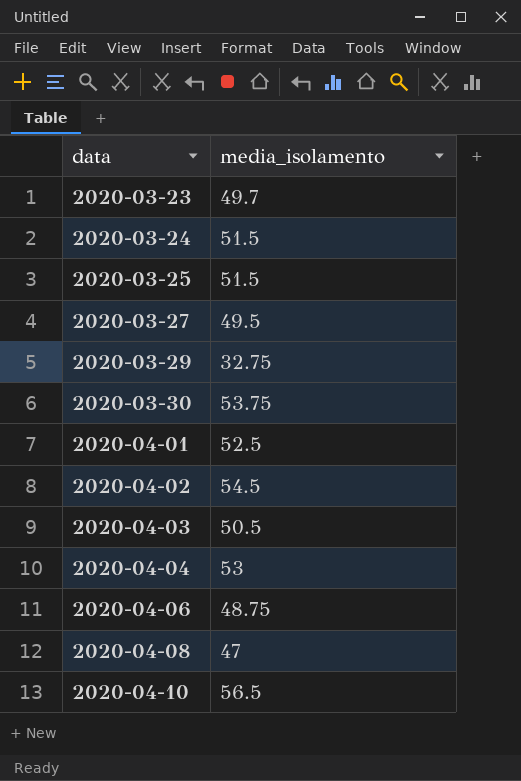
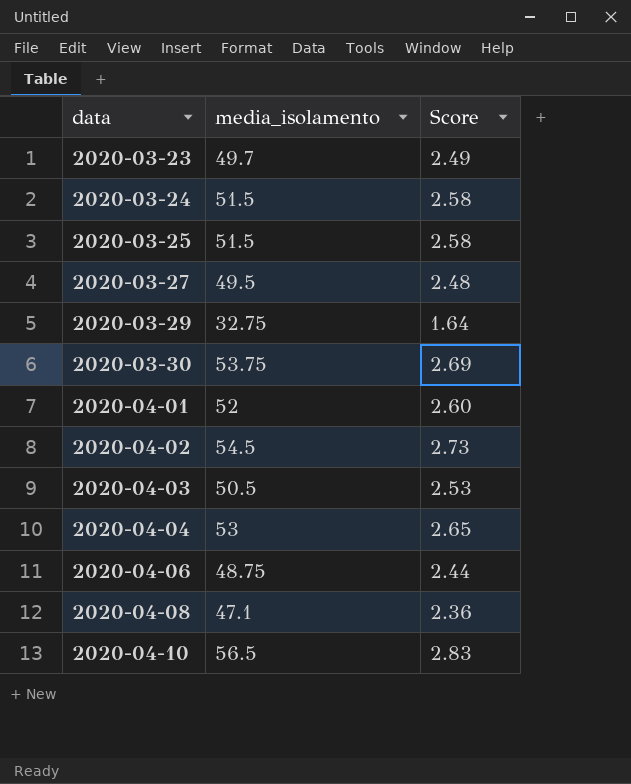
column Score | formula: none -> [media_isolamento] * 0.05
2020-04-01 | media_isolamento: 52.5 -> 52
2020-04-08 | media_isolamento: 47 -> 47.1

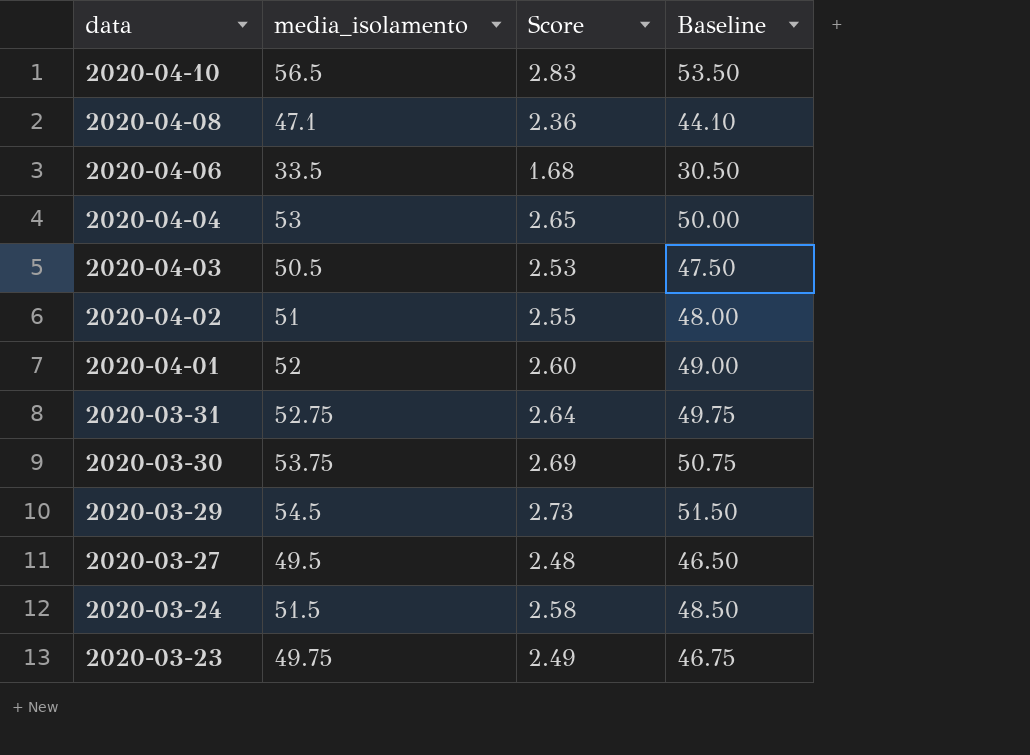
row order: data ascending -> data descending
column Baseline | formula: none -> [media_isolamento] - 3
row 2020-03-25: 51.5 | 2.58 -> none
2020-04-06 | media_isolamento: 48.75 -> 33.5
2020-04-06 | Score: 2.44 -> 1.68
2020-04-02 | media_isolamento: 54.5 -> 51
2020-04-02 | Score: 2.73 -> 2.55
row 2020-03-31: none -> 52.75 | 2.64 | 49.75
2020-03-29 | media_isolamento: 32.75 -> 54.5
2020-03-29 | Score: 1.64 -> 2.73
2020-03-23 | media_isolamento: 49.7 -> 49.75

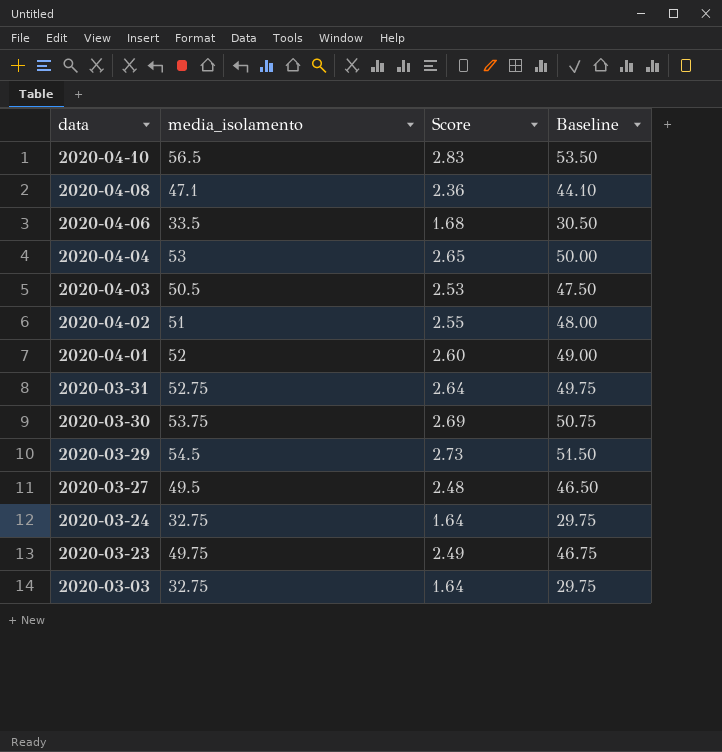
2020-03-24 | media_isolamento: 51.5 -> 32.75
2020-03-24 | Score: 2.58 -> 1.64
2020-03-24 | Baseline: 48.50 -> 29.75
row 2020-03-03: none -> 32.75 | 1.64 | 29.75

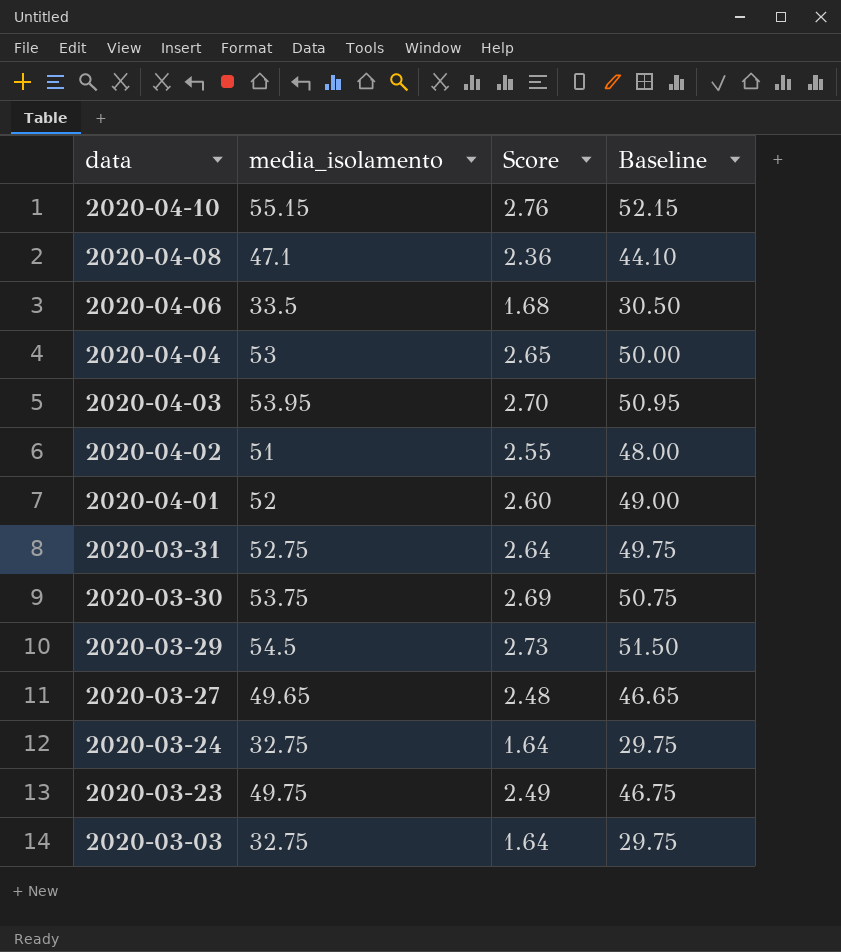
2020-04-10 | media_isolamento: 56.5 -> 55.15
2020-04-10 | Score: 2.83 -> 2.76
2020-04-10 | Baseline: 53.50 -> 52.15
2020-04-03 | media_isolamento: 50.5 -> 53.95
2020-04-03 | Score: 2.53 -> 2.70
2020-04-03 | Baseline: 47.50 -> 50.95
2020-03-27 | media_isolamento: 49.5 -> 49.65
2020-03-27 | Baseline: 46.50 -> 46.65

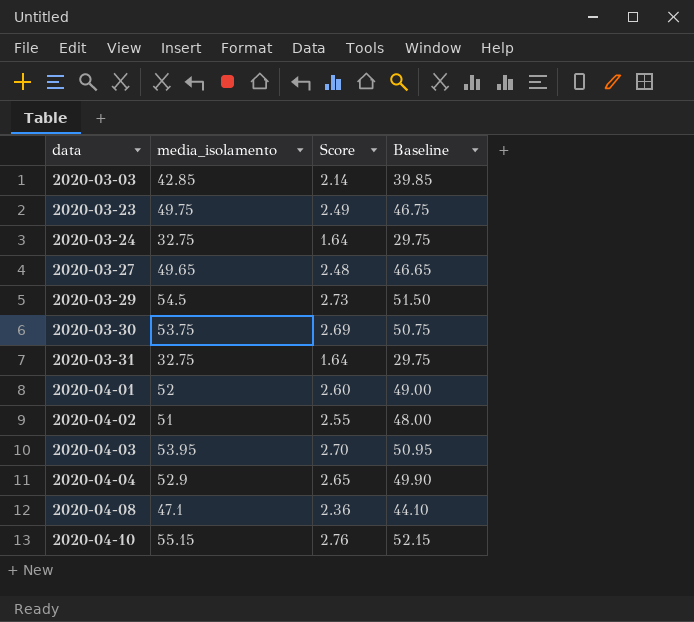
row order: data descending -> data ascending
row 2020-04-06: 33.5 | 1.68 | 30.50 -> none
2020-03-03 | media_isolamento: 32.75 -> 42.85
2020-03-03 | Score: 1.64 -> 2.14
2020-03-03 | Baseline: 29.75 -> 39.85
2020-03-31 | media_isolamento: 52.75 -> 32.75
2020-03-31 | Score: 2.64 -> 1.64
2020-03-31 | Baseline: 49.75 -> 29.75
2020-04-04 | media_isolamento: 53 -> 52.9
2020-04-04 | Baseline: 50.00 -> 49.90

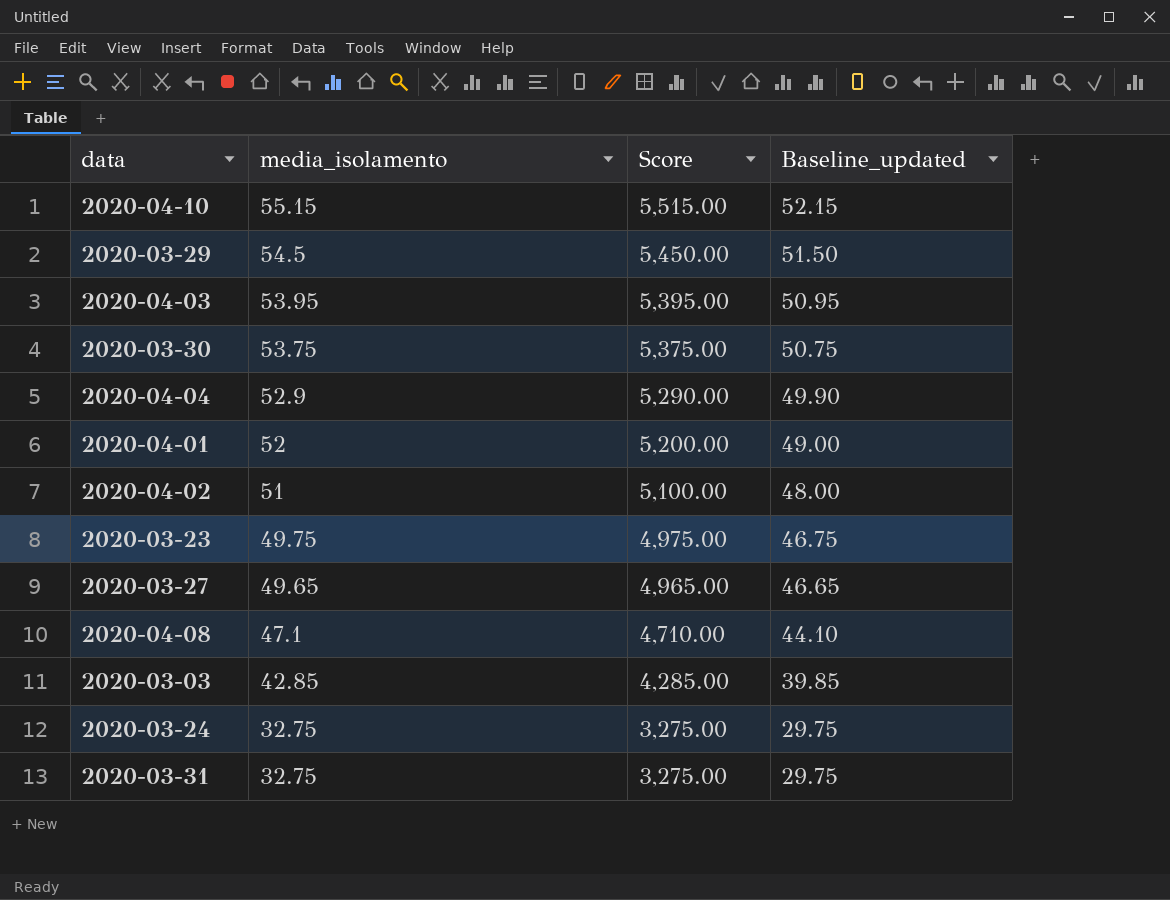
row order: data ascending -> media_isolamento descending
column Score | formula: [media_isolamento] * 0.05 -> [media_isolamento] * 100
column name: Baseline -> Baseline_updated

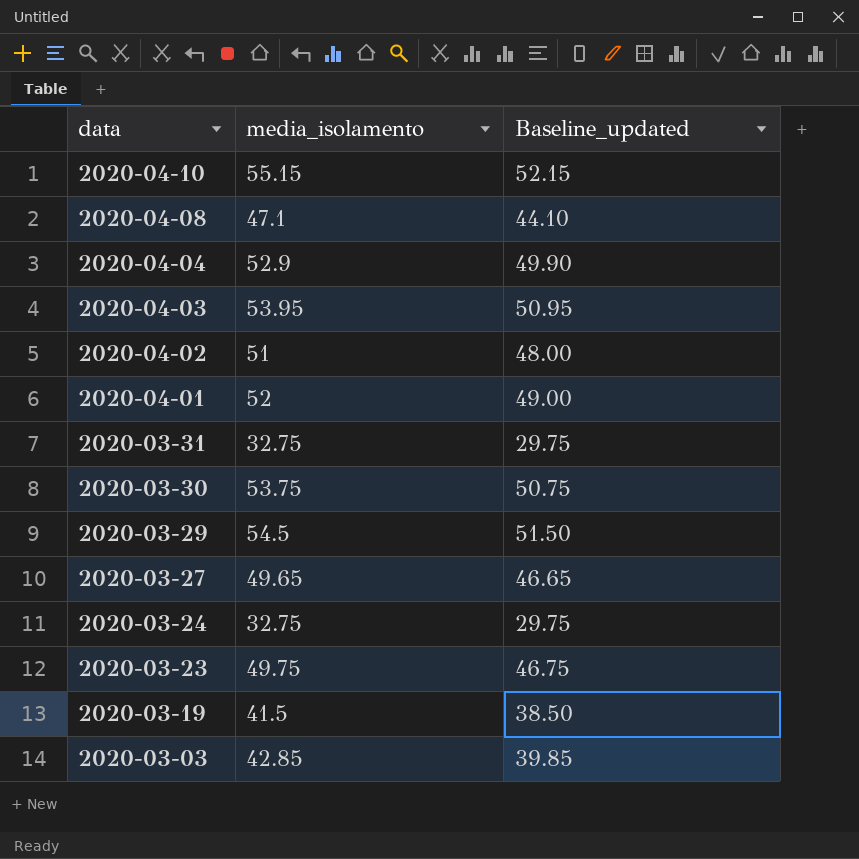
row order: media_isolamento descending -> data descending
column Score | formula: [media_isolamento] * 100 -> none
row 2020-03-19: none -> 41.5 | 38.50

